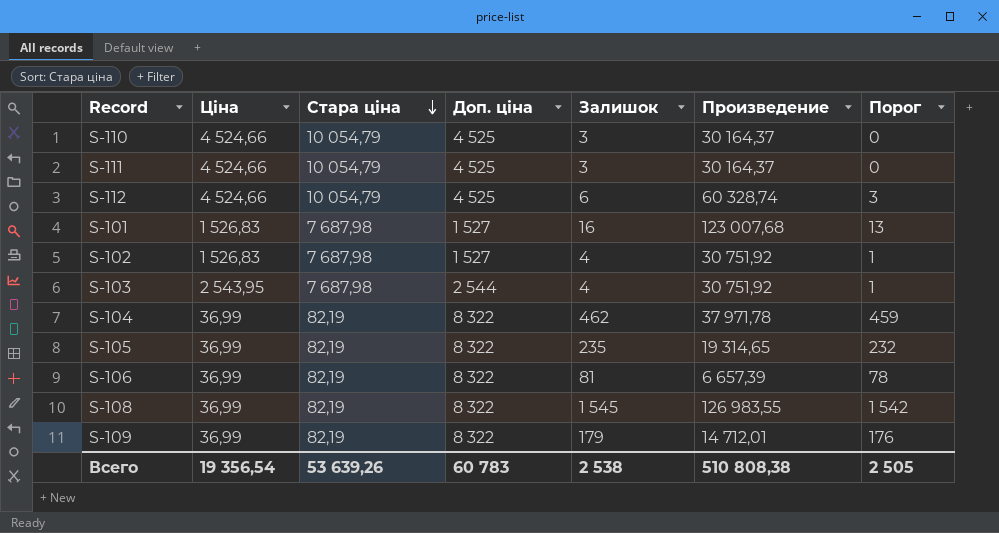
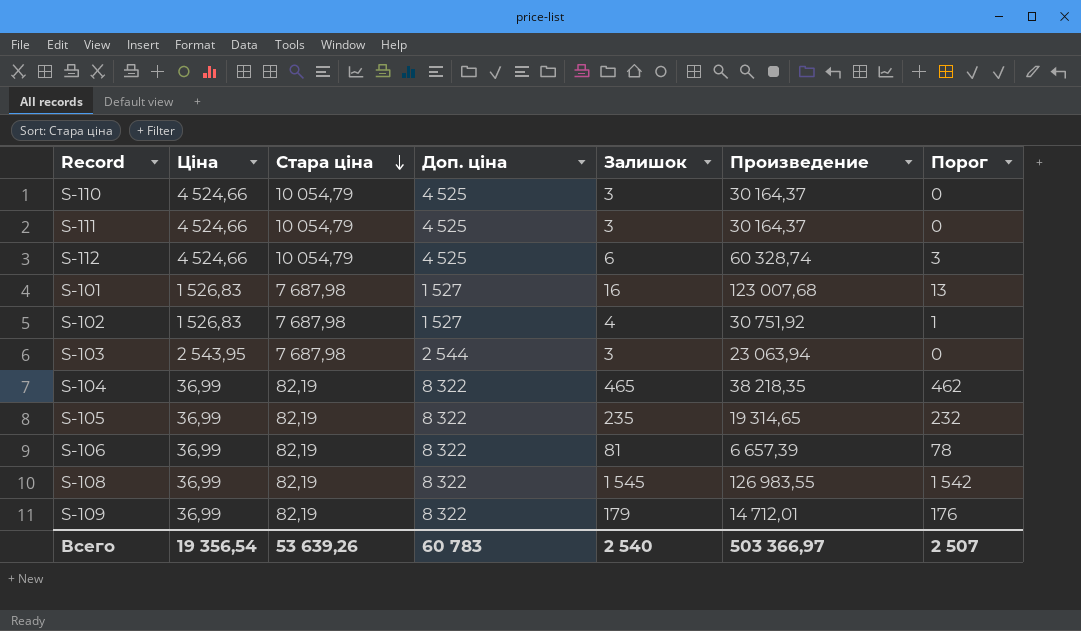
S-103 | Залишок: 4 -> 3
S-103 | Произведение: 30 751,92 -> 23 063,94
S-103 | Порог: 1 -> 0
S-104 | Залишок: 462 -> 465
S-104 | Произведение: 37 971,78 -> 38 218,35
S-104 | Порог: 459 -> 462
Всего | Залишок: 2 538 -> 2 540
Всего | Произведение: 510 808,38 -> 503 366,97
Всего | Порог: 2 505 -> 2 507

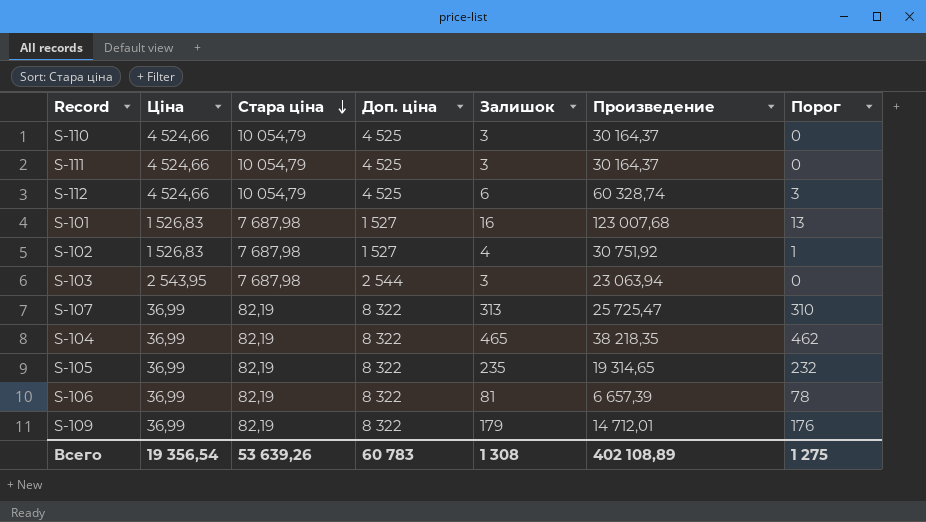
row S-108: 36,99 | 82,19 | 8 322 | 1 545 | 126 983,55 | 1 542 -> none
row S-107: none -> 36,99 | 82,19 | 8 322 | 313 | 25 725,47 | 310
Всего | Залишок: 2 540 -> 1 308
Всего | Произведение: 503 366,97 -> 402 108,89
Всего | Порог: 2 507 -> 1 275

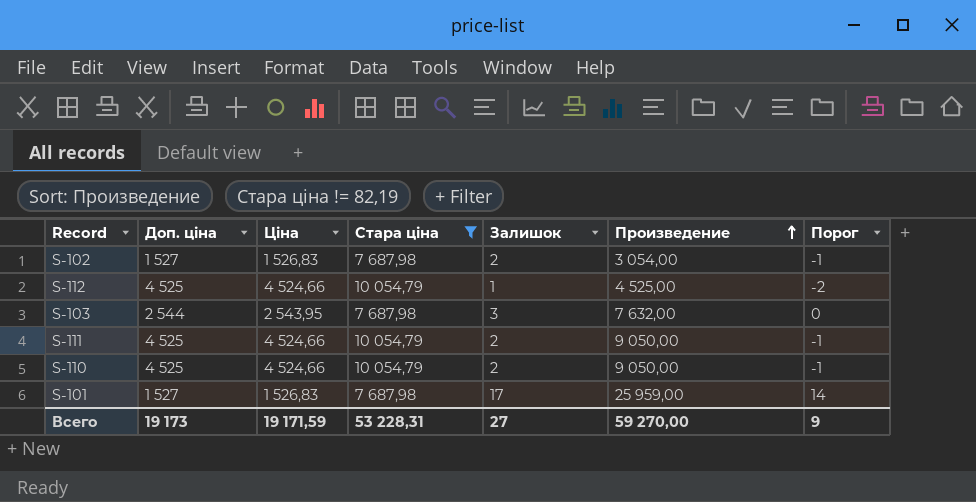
filter: none -> Стара ціна != 82,19
row order: Стара ціна descending -> Произведение ascending
column Доп. ціна | position: 4 -> 2
column Произведение | formula: [Стара ціна] * [Залишок] -> [Доп. ціна] * [Залишок]
S-102 | Залишок: 4 -> 2
S-102 | Порог: 1 -> -1
S-112 | Залишок: 6 -> 1
S-112 | Порог: 3 -> -2
S-111 | Залишок: 3 -> 2
S-111 | Порог: 0 -> -1
S-110 | Залишок: 3 -> 2
S-110 | Порог: 0 -> -1
S-101 | Залишок: 16 -> 17
S-101 | Порог: 13 -> 14
Всего | Доп. ціна: 60 783 -> 19 173
Всего | Ціна: 19 356,54 -> 19 171,59
Всего | Стара ціна: 53 639,26 -> 53 228,31
Всего | Залишок: 1 308 -> 27
Всего | Произведение: 402 108,89 -> 59 270,00
Всего | Порог: 1 275 -> 9

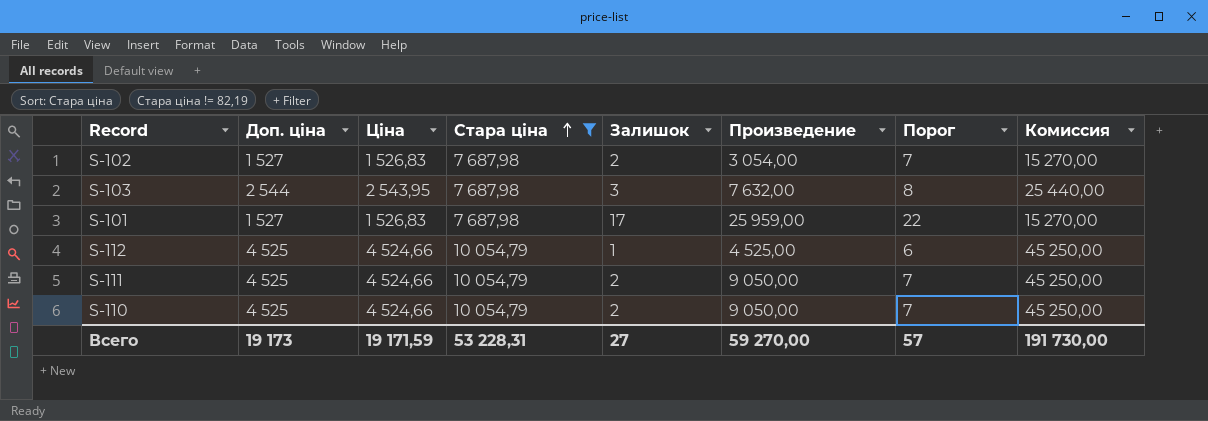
row order: Произведение ascending -> Стара ціна ascending
column Порог | formula: [Залишок] - 3 -> [Залишок] + 5
column Комиссия | formula: none -> [Доп. ціна] * 10
Всего | Порог: 9 -> 57

